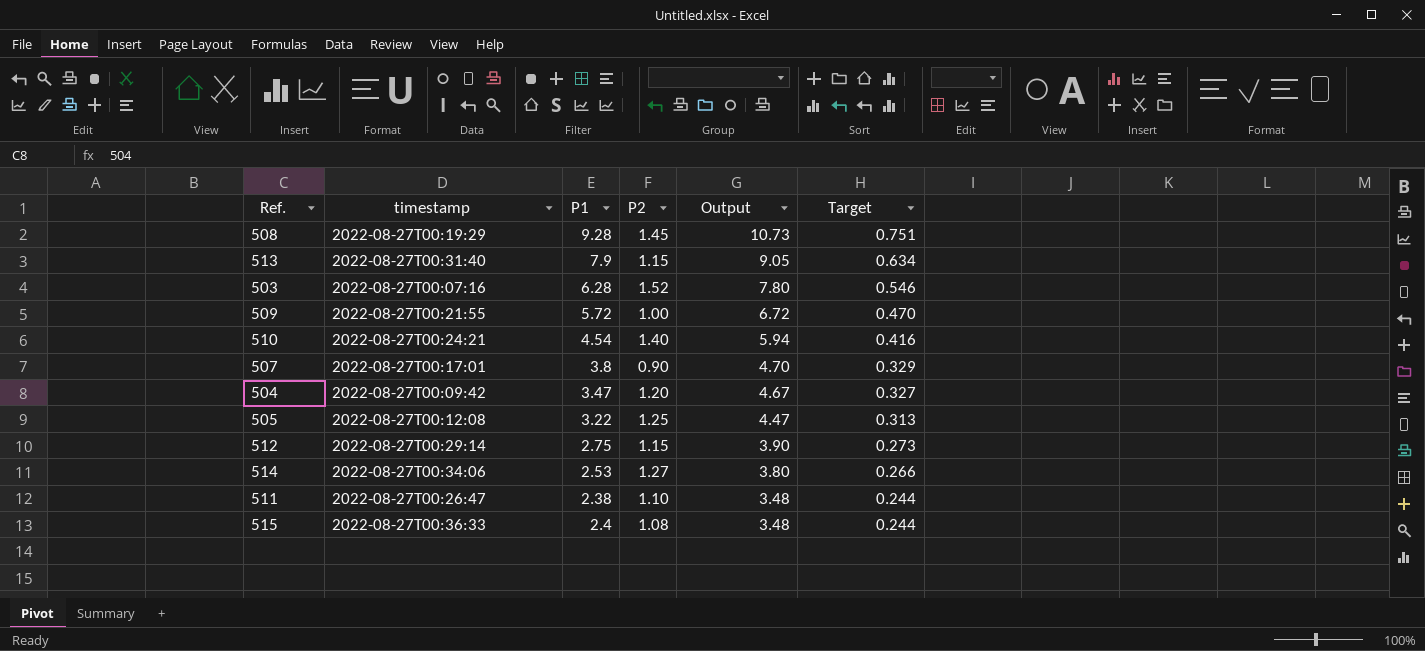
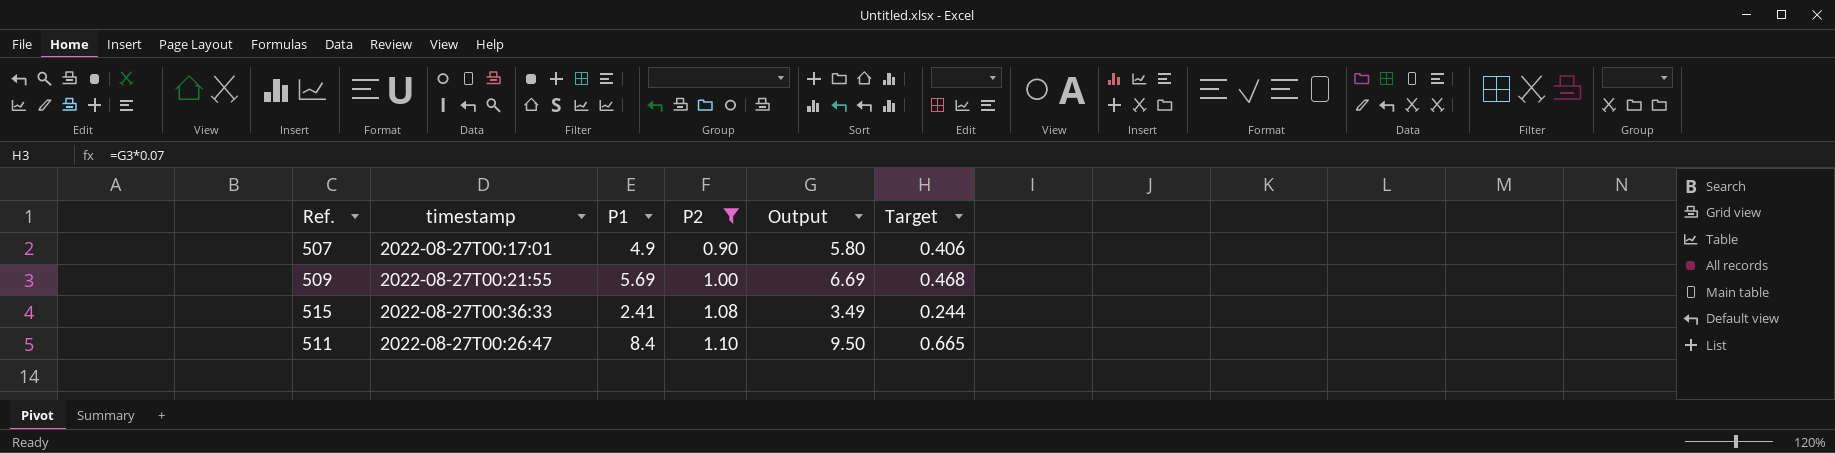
filter: none -> P2 <= 1.10
row order: Output descending -> P2 ascending
507 | P1: 3.8 -> 4.9
507 | Output: 4.70 -> 5.80
507 | Target: 0.329 -> 0.406
509 | P1: 5.72 -> 5.69
509 | Output: 6.72 -> 6.69
509 | Target: 0.470 -> 0.468
515 | P1: 2.4 -> 2.41
515 | Output: 3.48 -> 3.49
511 | P1: 2.38 -> 8.4
511 | Output: 3.48 -> 9.50
511 | Target: 0.244 -> 0.665

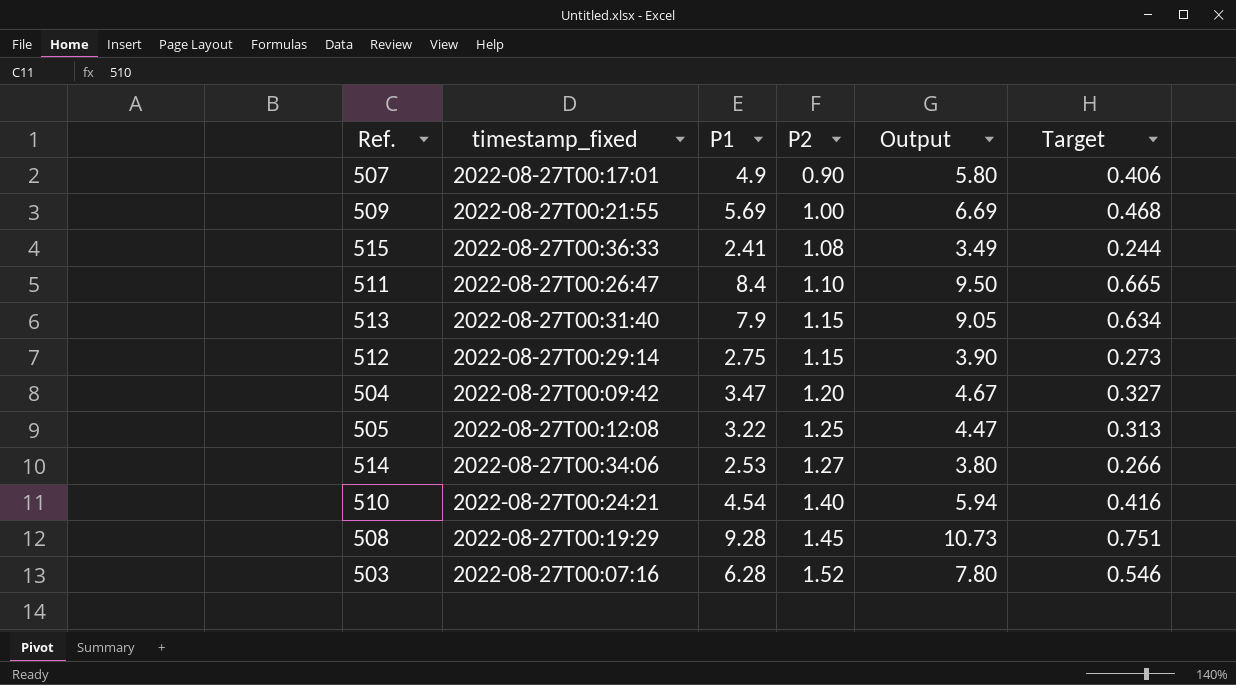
filter: P2 <= 1.10 -> none
column name: timestamp -> timestamp_fixed

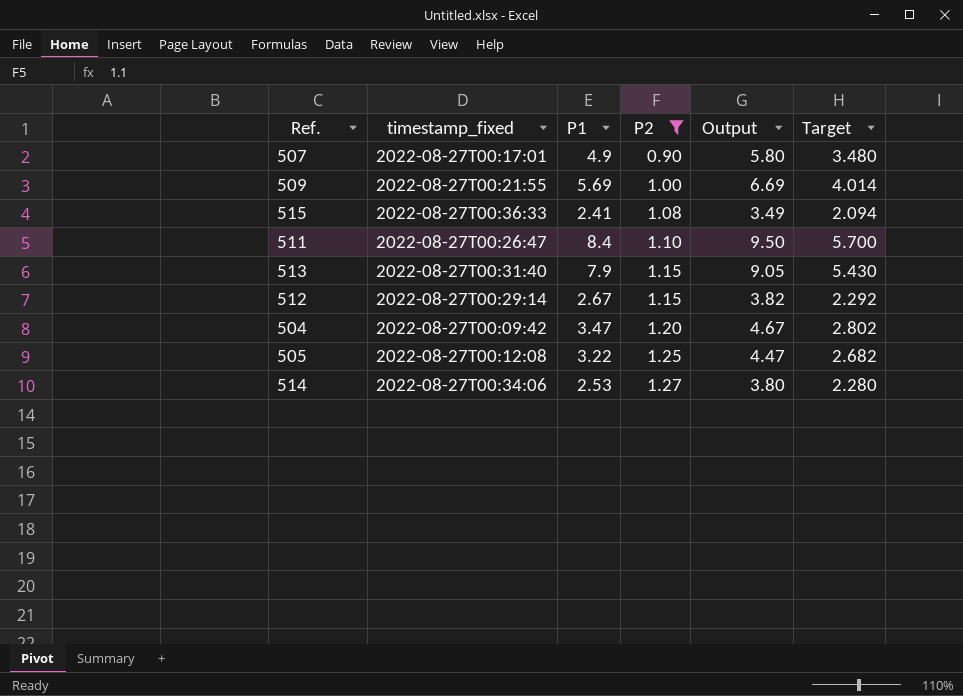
filter: none -> P2 <= 1.27
column Target | formula: [Output] * 0.07 -> [Output] * 0.6
512 | P1: 2.75 -> 2.67
512 | Output: 3.90 -> 3.82

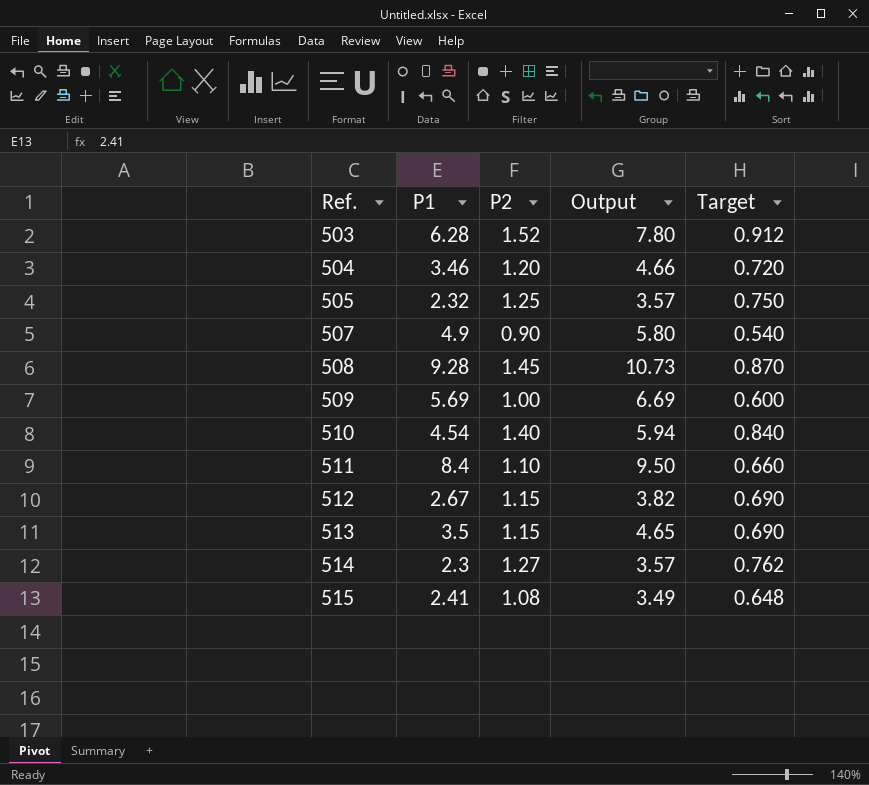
filter: P2 <= 1.27 -> none
row order: P2 ascending -> Ref. ascending
column timestamp_fixed | position: 2 -> none
column Target | formula: [Output] * 0.6 -> [P2] * 0.6
504 | P1: 3.47 -> 3.46
504 | Output: 4.67 -> 4.66
505 | P1: 3.22 -> 2.32
505 | Output: 4.47 -> 3.57
513 | P1: 7.9 -> 3.5
513 | Output: 9.05 -> 4.65
514 | P1: 2.53 -> 2.3
514 | Output: 3.80 -> 3.57

